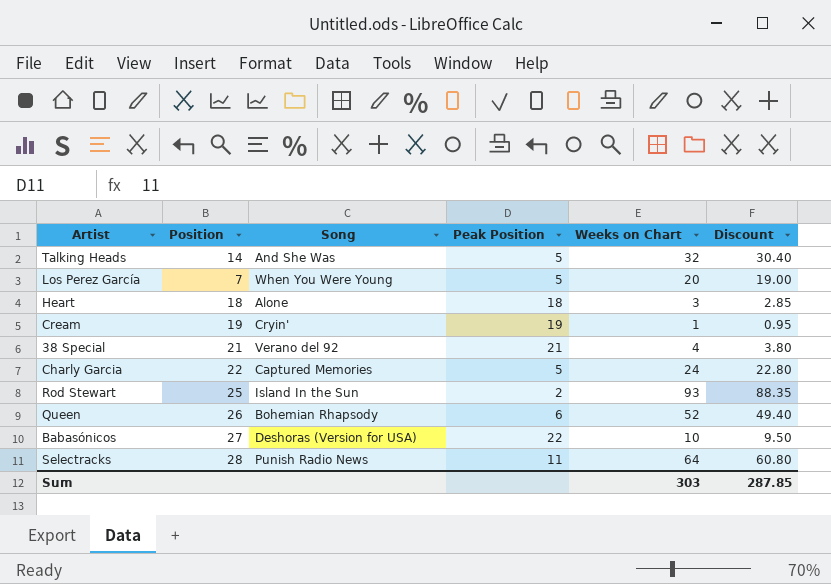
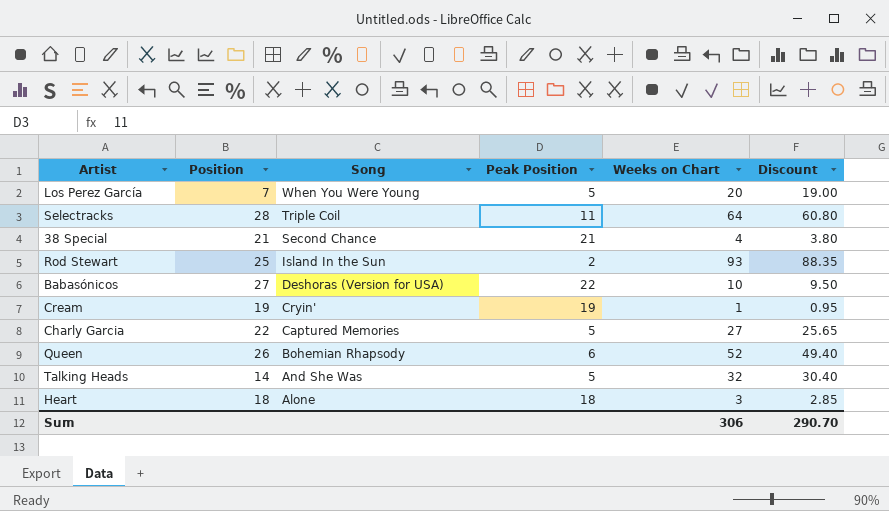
row order: none -> Song descending
Selectracks | Song: Punish Radio News -> Triple Coil
38 Special | Song: Verano del 92 -> Second Chance
Charly Garcia | Weeks on Chart: 24 -> 27
Charly Garcia | Discount: 22.80 -> 25.65
Sum | Weeks on Chart: 303 -> 306
Sum | Discount: 287.85 -> 290.70

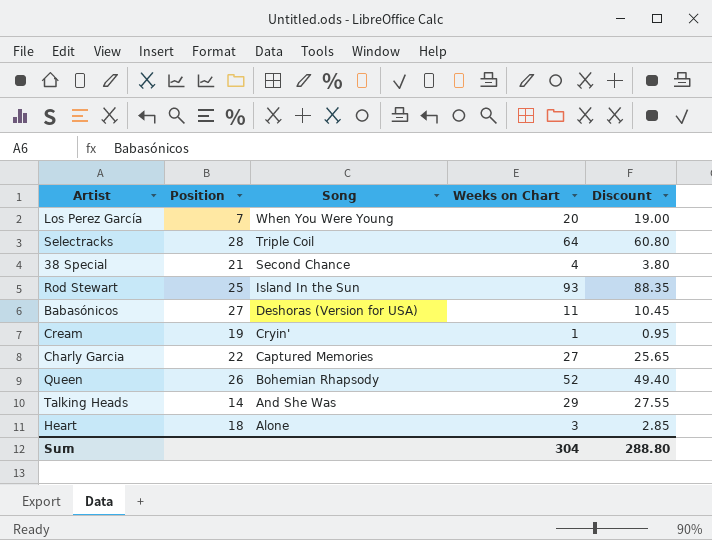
column Peak Position | position: 4 -> none
Babasónicos | Weeks on Chart: 10 -> 11
Babasónicos | Discount: 9.50 -> 10.45
Talking Heads | Weeks on Chart: 32 -> 29
Talking Heads | Discount: 30.40 -> 27.55
Sum | Weeks on Chart: 306 -> 304
Sum | Discount: 290.70 -> 288.80

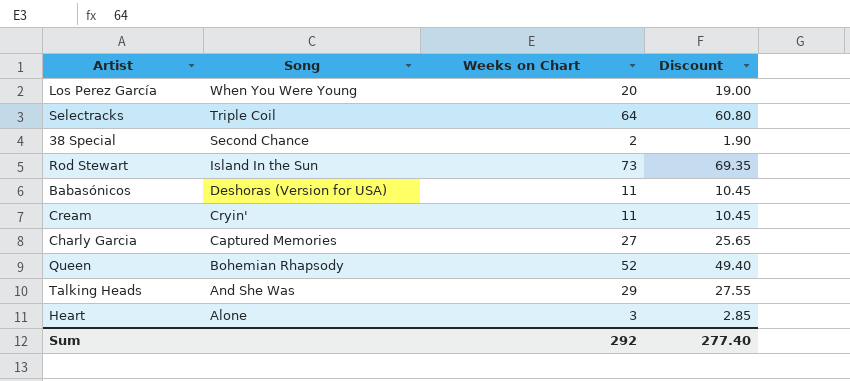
column Position | position: 2 -> none
38 Special | Weeks on Chart: 4 -> 2
38 Special | Discount: 3.80 -> 1.90
Rod Stewart | Weeks on Chart: 93 -> 73
Rod Stewart | Discount: 88.35 -> 69.35
Cream | Weeks on Chart: 1 -> 11
Cream | Discount: 0.95 -> 10.45
Sum | Weeks on Chart: 304 -> 292
Sum | Discount: 288.80 -> 277.40

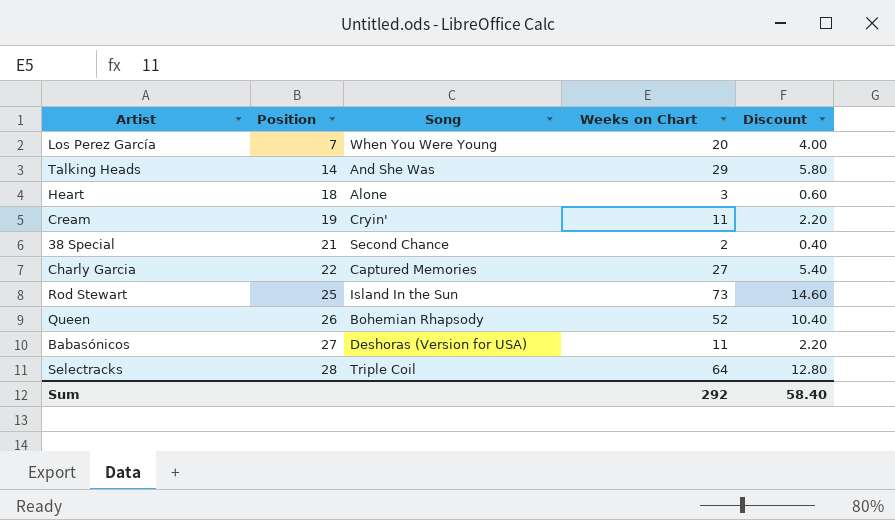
row order: Song descending -> Position ascending
column Position | position: none -> 2
column Discount | formula: [Weeks on Chart] * 0.95 -> [Weeks on Chart] * 0.2
Sum | Discount: 277.40 -> 58.40

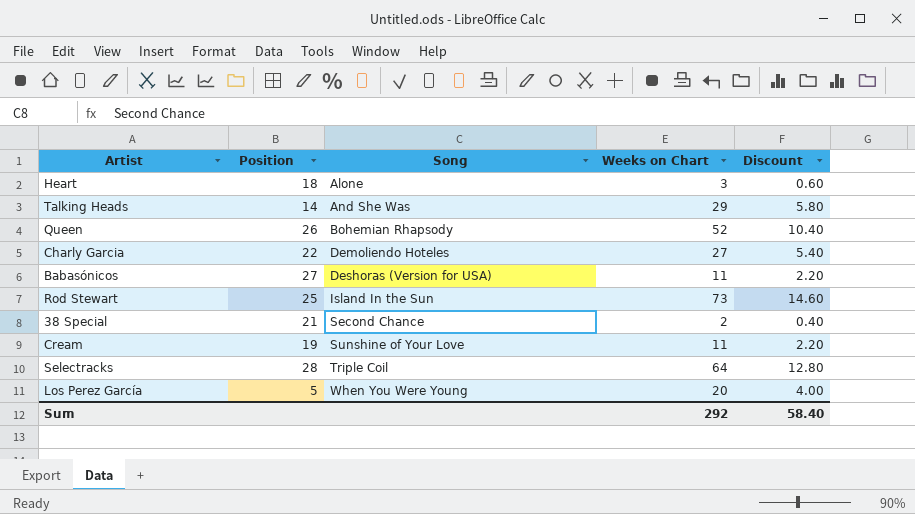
row order: Position ascending -> Song ascending
Charly Garcia | Song: Captured Memories -> Demoliendo Hoteles
Cream | Song: Cryin' -> Sunshine of Your Love
Los Perez García | Position: 7 -> 5

